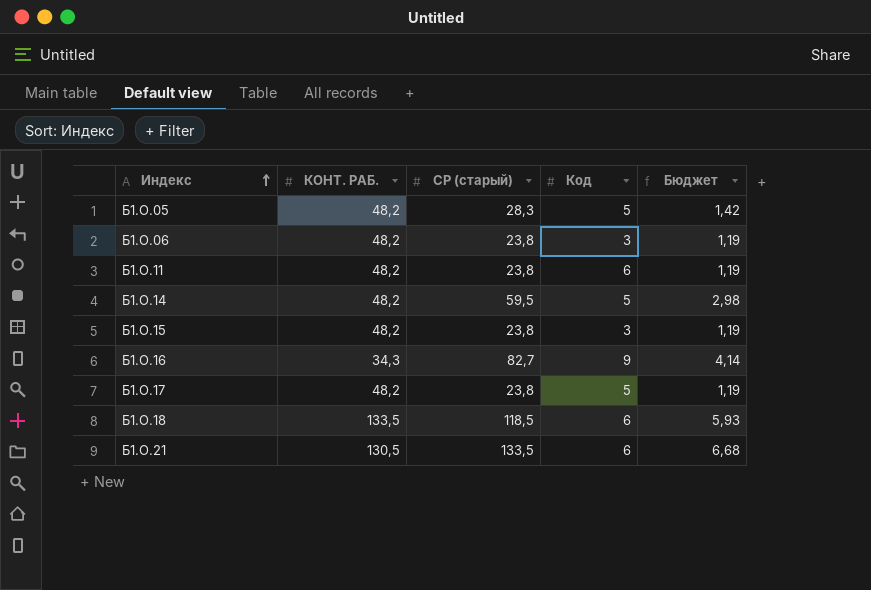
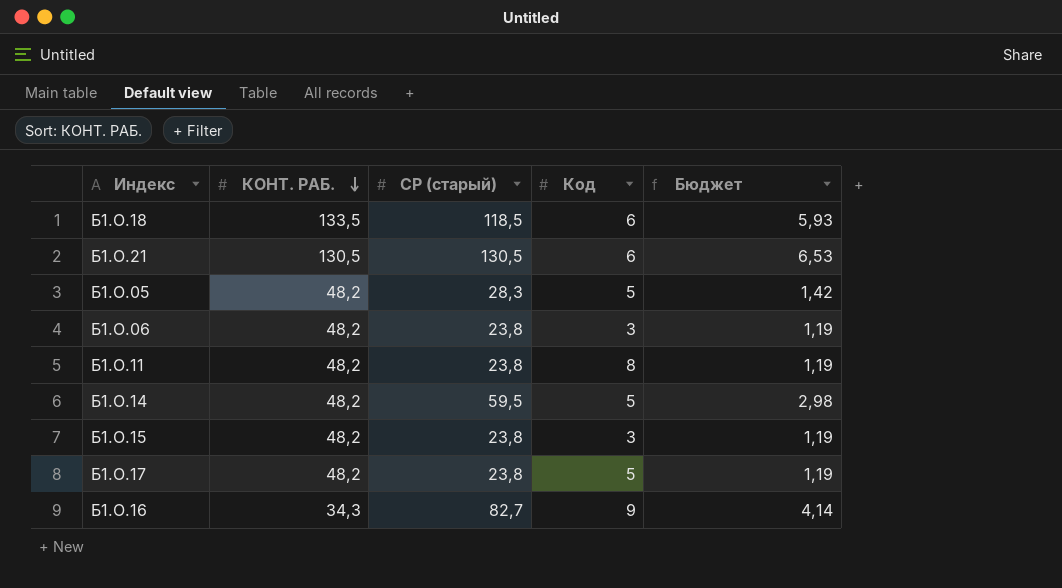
row order: Индекс ascending -> КОНТ. РАБ. descending
Б1.О.21 | СР (старый): 133,5 -> 130,5
Б1.О.21 | Бюджет: 6,68 -> 6,53
Б1.О.11 | Код: 6 -> 8

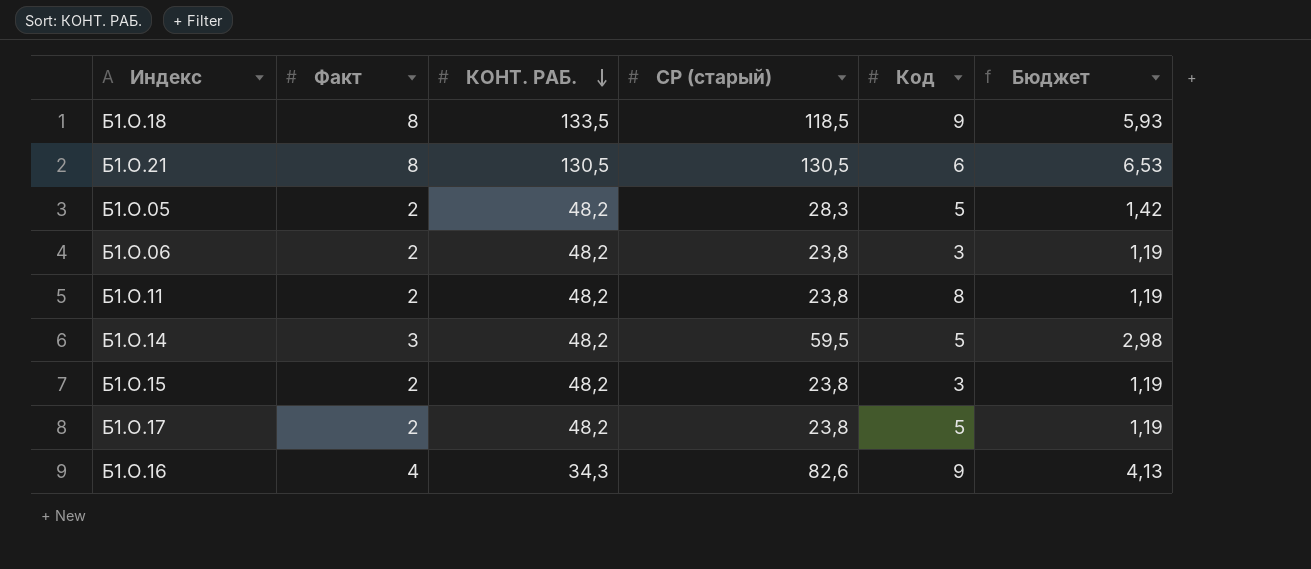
column Факт | position: none -> 2
Б1.О.18 | Код: 6 -> 9
Б1.О.16 | СР (старый): 82,7 -> 82,6
Б1.О.16 | Бюджет: 4,14 -> 4,13

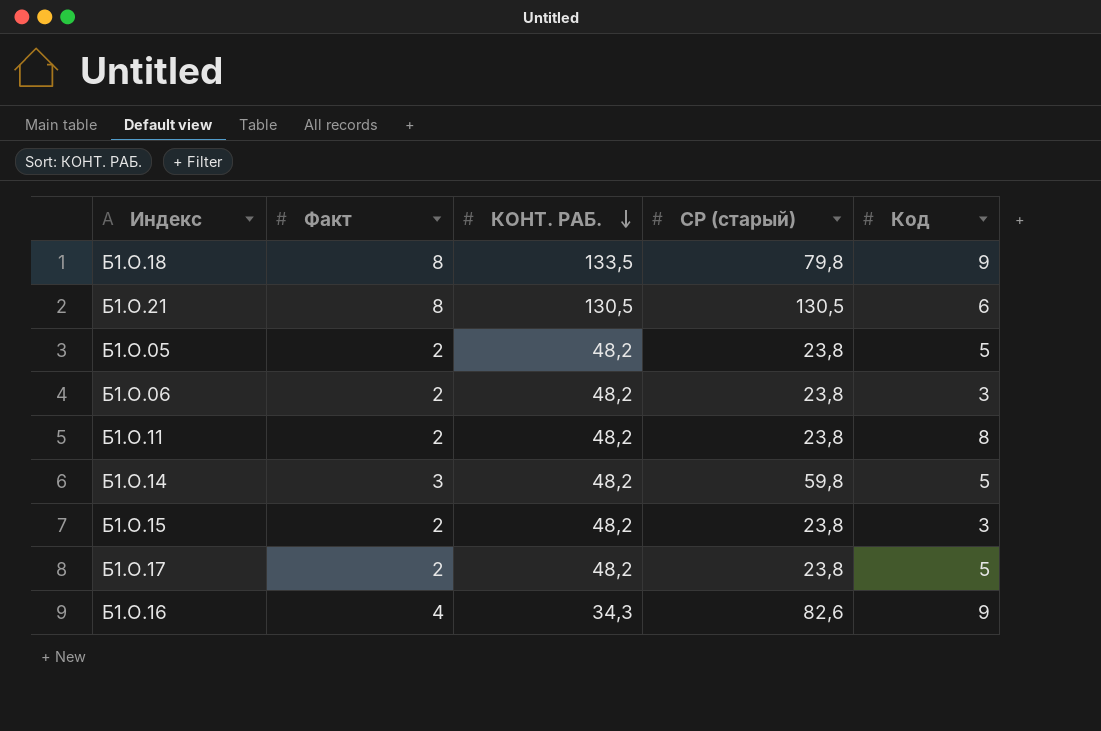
column Бюджет | formula: [СР (старый)] * 0,05 -> none
Б1.О.18 | СР (старый): 118,5 -> 79,8
Б1.О.05 | СР (старый): 28,3 -> 23,8
Б1.О.14 | СР (старый): 59,5 -> 59,8

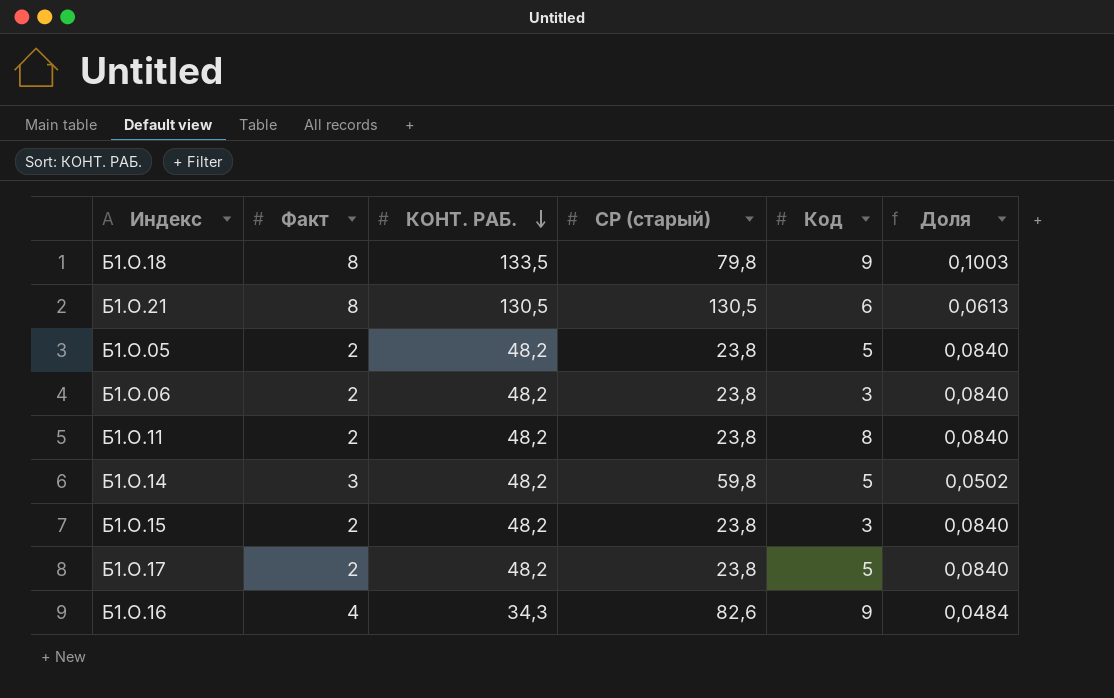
column Доля | formula: none -> [Факт] / [СР (старый)]

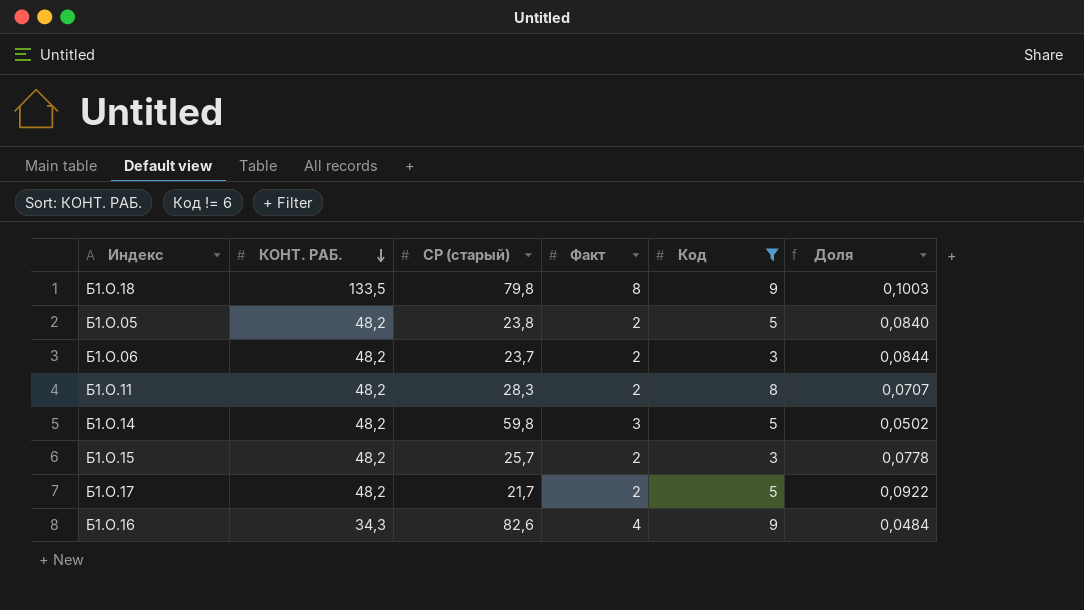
filter: none -> Код != 6
column Факт | position: 2 -> 4
Б1.О.06 | СР (старый): 23,8 -> 23,7
Б1.О.06 | Доля: 0,0840 -> 0,0844
Б1.О.11 | СР (старый): 23,8 -> 28,3
Б1.О.11 | Доля: 0,0840 -> 0,0707
Б1.О.15 | СР (старый): 23,8 -> 25,7
Б1.О.15 | Доля: 0,0840 -> 0,0778
Б1.О.17 | СР (старый): 23,8 -> 21,7
Б1.О.17 | Доля: 0,0840 -> 0,0922

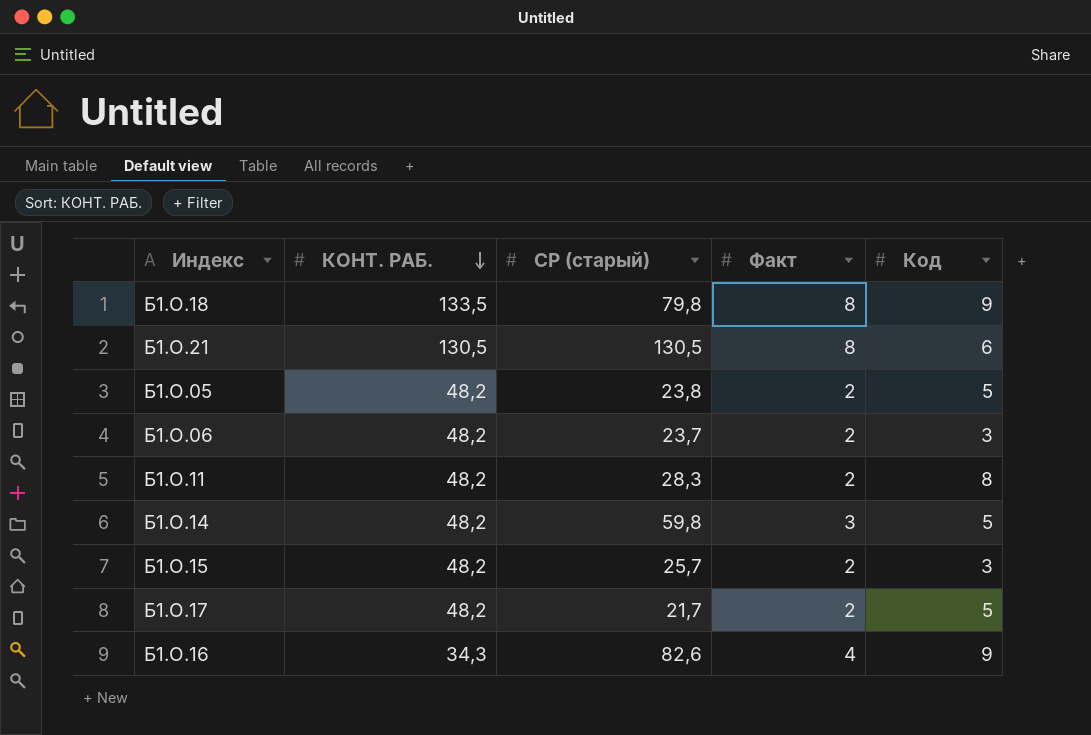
filter: Код != 6 -> none
column Доля | formula: [Факт] / [СР (старый)] -> none

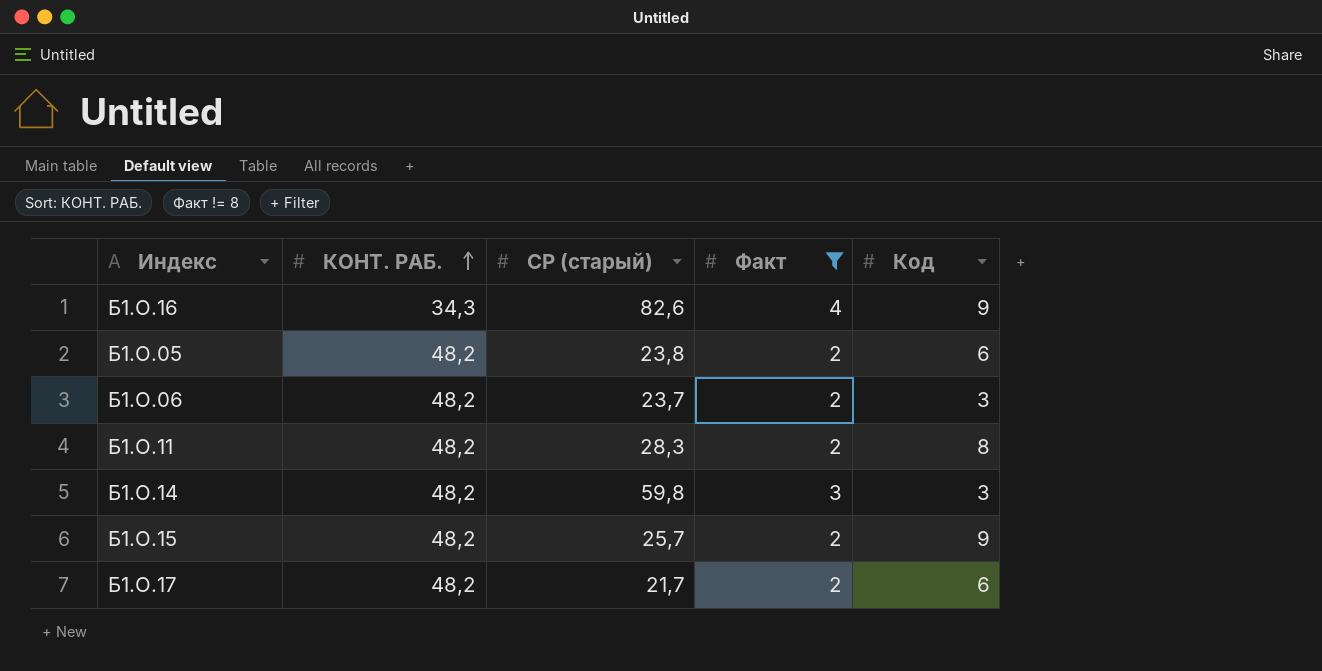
filter: none -> Факт != 8
row order: КОНТ. РАБ. descending -> КОНТ. РАБ. ascending
Б1.О.05 | Код: 5 -> 6
Б1.О.14 | Код: 5 -> 3
Б1.О.15 | Код: 3 -> 9
Б1.О.17 | Код: 5 -> 6

